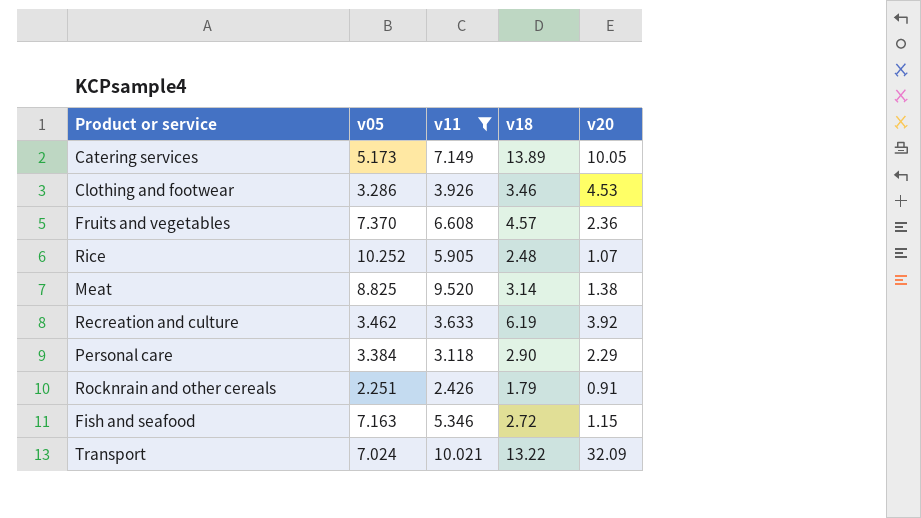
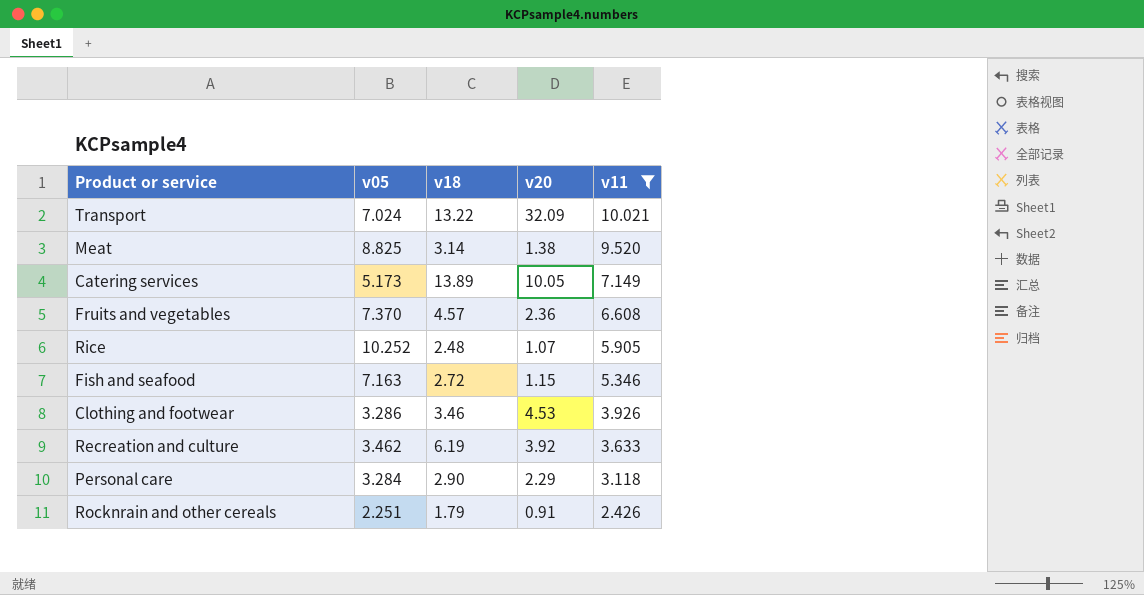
row order: none -> v11 descending
column v11 | position: 3 -> 5
Personal care | v05: 3.384 -> 3.284

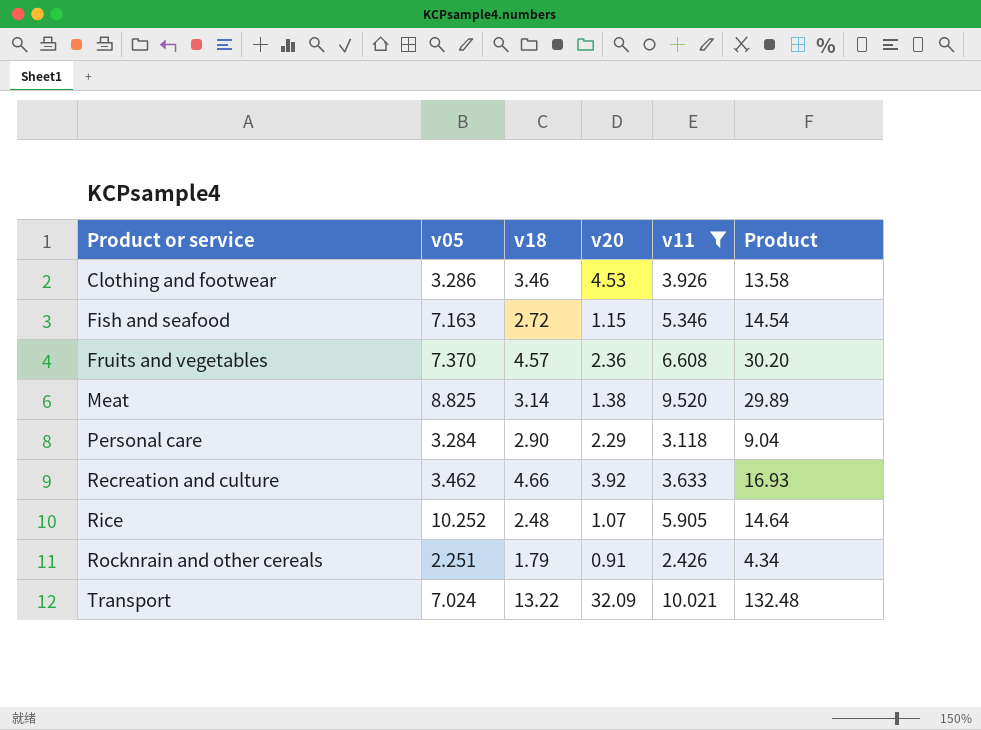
row order: v11 descending -> Product or service ascending
column Product | formula: none -> [v18] * [v11]
row Catering services: 5.173 | 13.89 | 10.05 | 7.149 -> none
Recreation and culture | v18: 6.19 -> 4.66

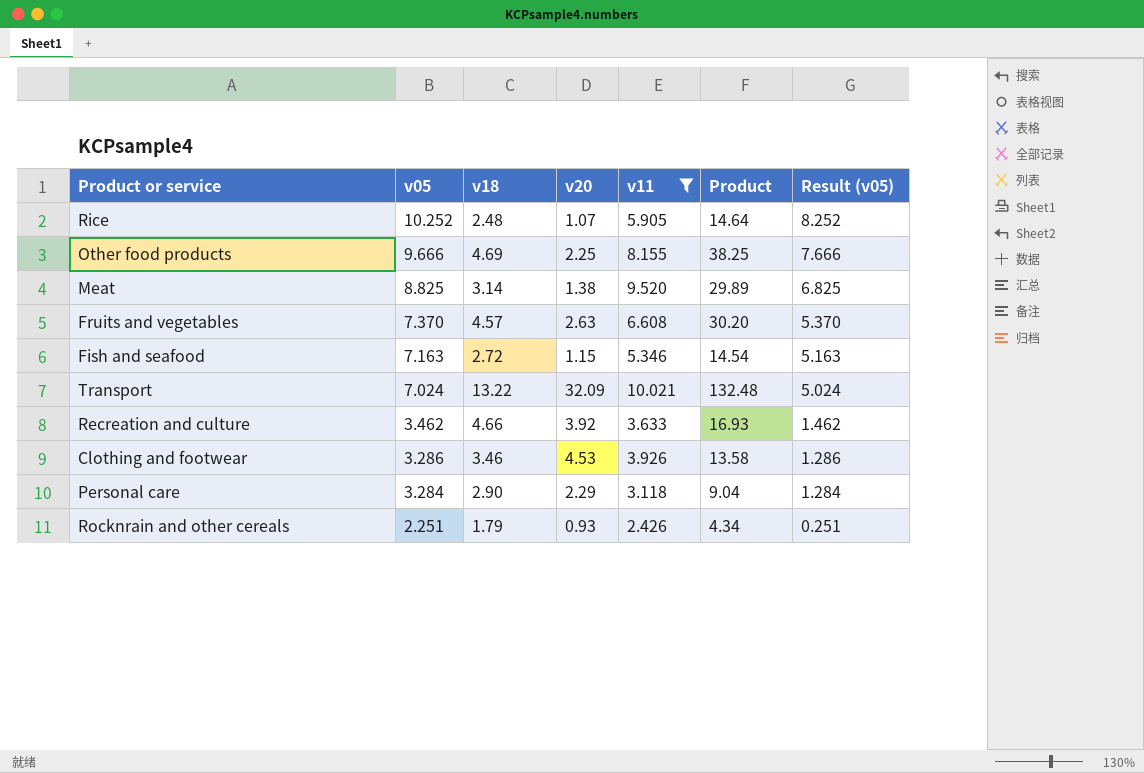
row order: Product or service ascending -> v05 descending
column Result (v05) | formula: none -> [v05] - 2
row Other food products: none -> 9.666 | 4.69 | 2.25 | 8.155 | 38.25 | 7.666
Fruits and vegetables | v20: 2.36 -> 2.63
Rocknrain and other cereals | v20: 0.91 -> 0.93

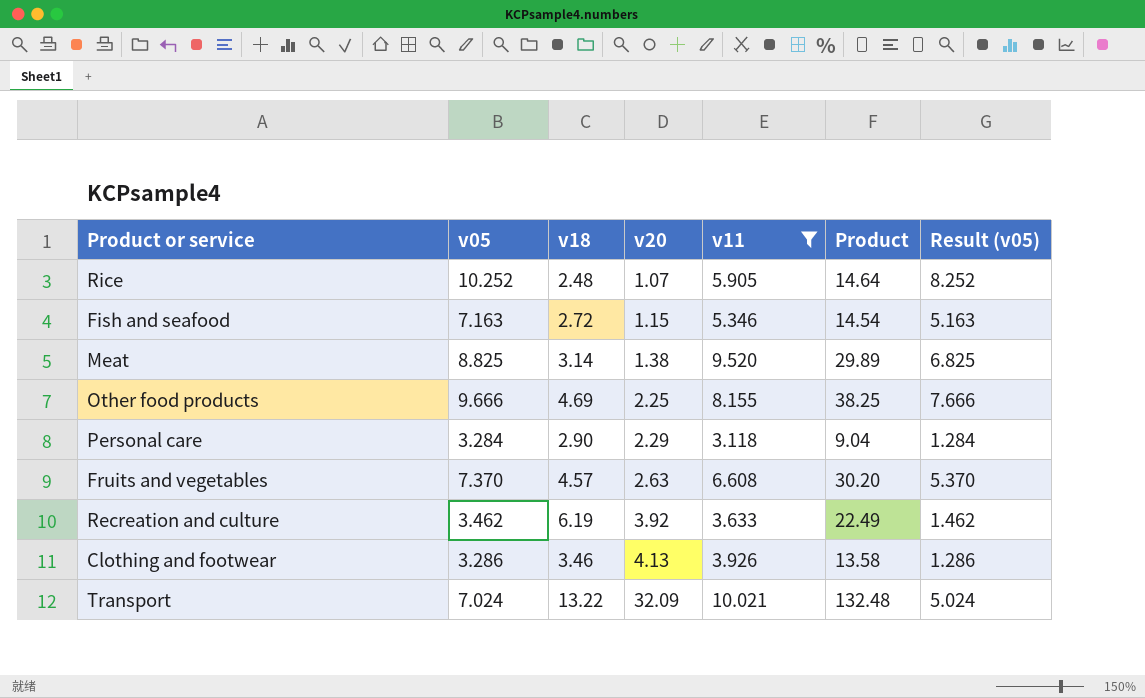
row order: v05 descending -> v20 ascending
row Rocknrain and other cereals: 2.251 | 1.79 | 0.93 | 2.426 | 4.34 | 0.251 -> none
Recreation and culture | v18: 4.66 -> 6.19
Recreation and culture | Product: 16.93 -> 22.49
Clothing and footwear | v20: 4.53 -> 4.13

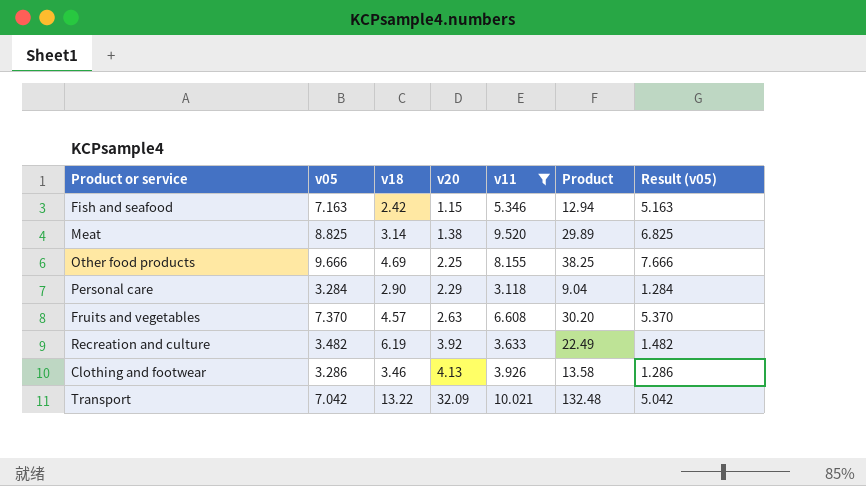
row Rice: 10.252 | 2.48 | 1.07 | 5.905 | 14.64 | 8.252 -> none
Fish and seafood | v18: 2.72 -> 2.42
Fish and seafood | Product: 14.54 -> 12.94
Recreation and culture | v05: 3.462 -> 3.482
Recreation and culture | Result (v05): 1.462 -> 1.482
Transport | v05: 7.024 -> 7.042
Transport | Result (v05): 5.024 -> 5.042

